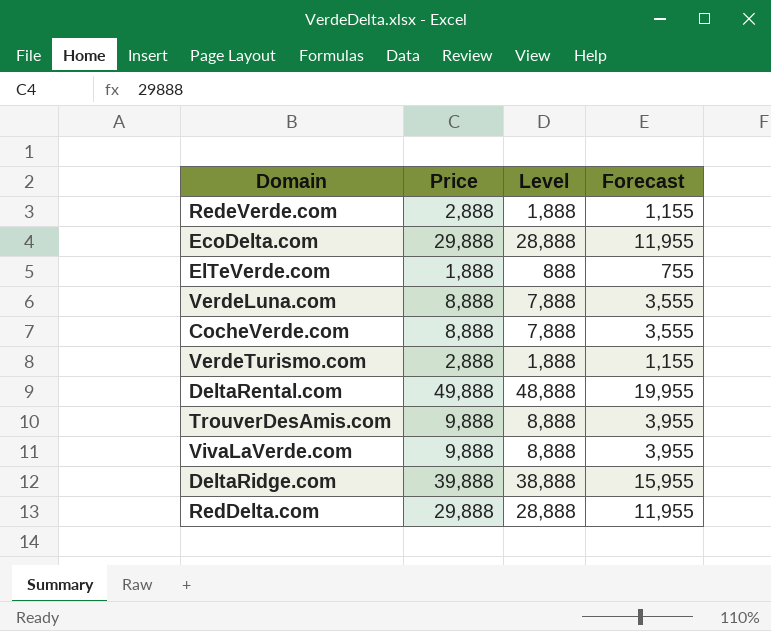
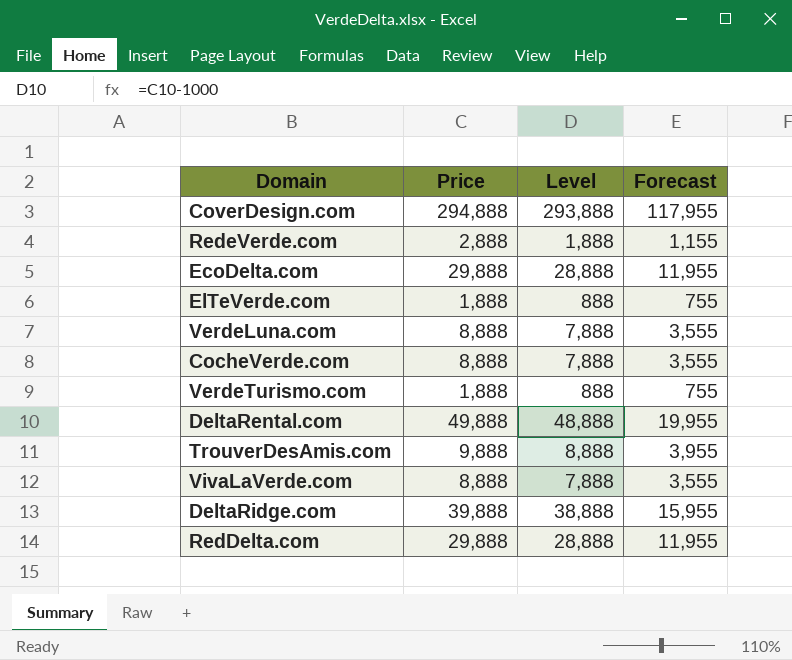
row CoverDesign.com: none -> 294,888 | 293,888 | 117,955
VerdeTurismo.com | Price: 2,888 -> 1,888
VerdeTurismo.com | Level: 1,888 -> 888
VerdeTurismo.com | Forecast: 1,155 -> 755
VivaLaVerde.com | Price: 9,888 -> 8,888
VivaLaVerde.com | Level: 8,888 -> 7,888
VivaLaVerde.com | Forecast: 3,955 -> 3,555

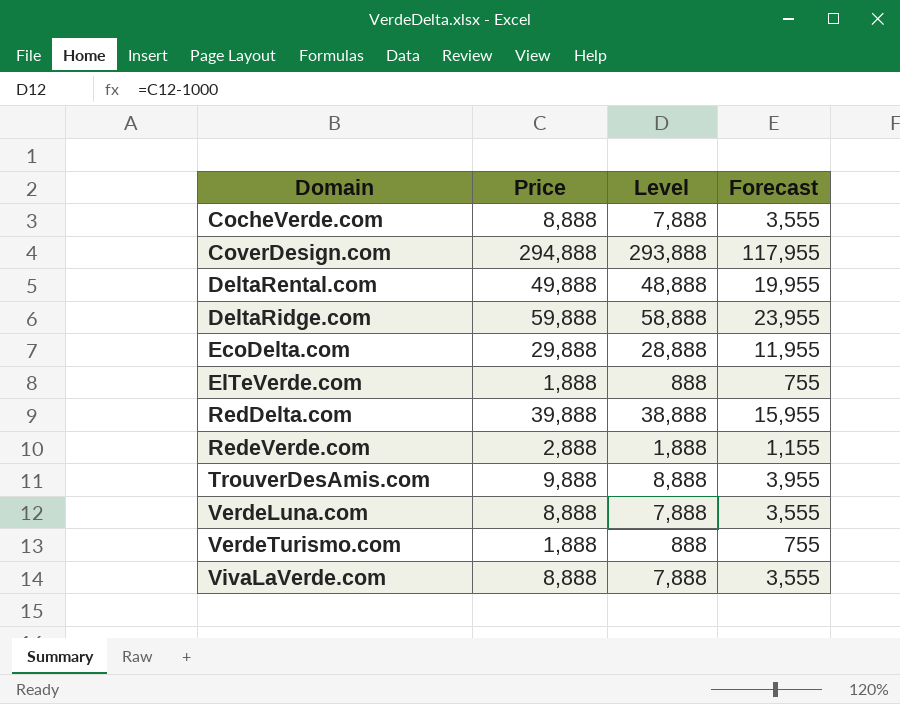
row order: none -> Domain ascending
DeltaRidge.com | Price: 39,888 -> 59,888
DeltaRidge.com | Level: 38,888 -> 58,888
DeltaRidge.com | Forecast: 15,955 -> 23,955
RedDelta.com | Price: 29,888 -> 39,888
RedDelta.com | Level: 28,888 -> 38,888
RedDelta.com | Forecast: 11,955 -> 15,955

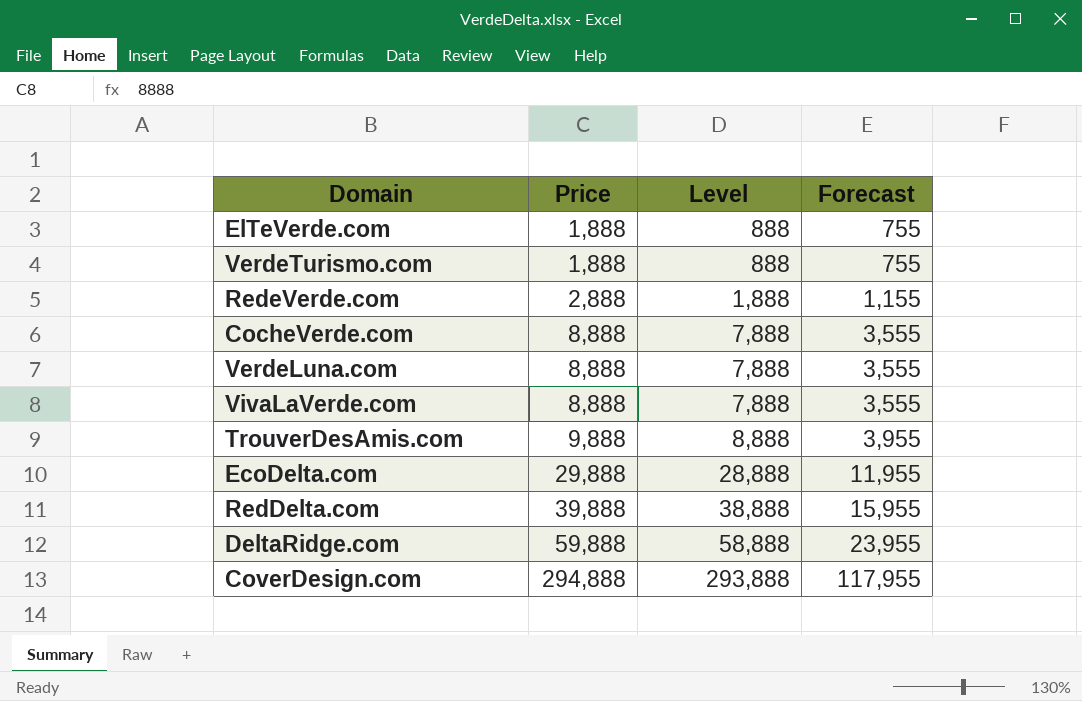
row order: Domain ascending -> Price ascending
row DeltaRental.com: 49,888 | 48,888 | 19,955 -> none

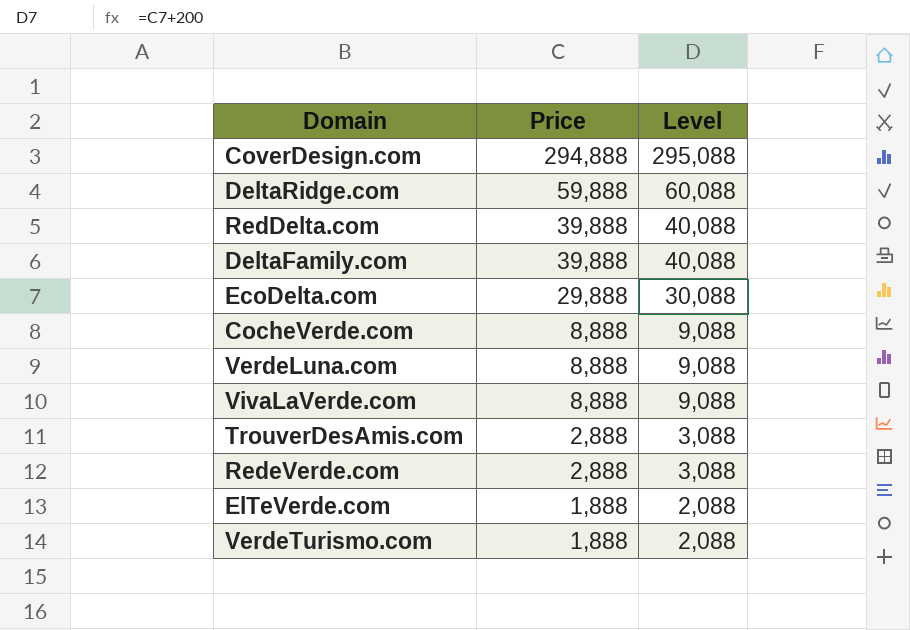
row order: Price ascending -> Price descending
column Forecast | formula: [Price] * 0.4 -> none
column Level | formula: [Price] - 1000 -> [Price] + 200
row DeltaFamily.com: none -> 39,888 | 40,088
TrouverDesAmis.com | Price: 9,888 -> 2,888

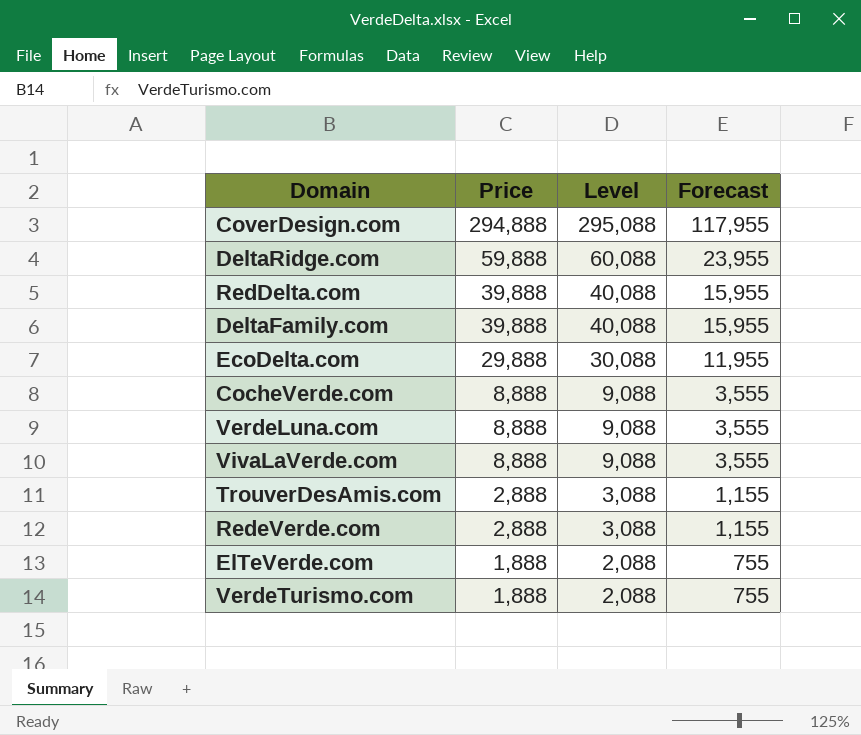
column Forecast | formula: none -> [Price] * 0.4

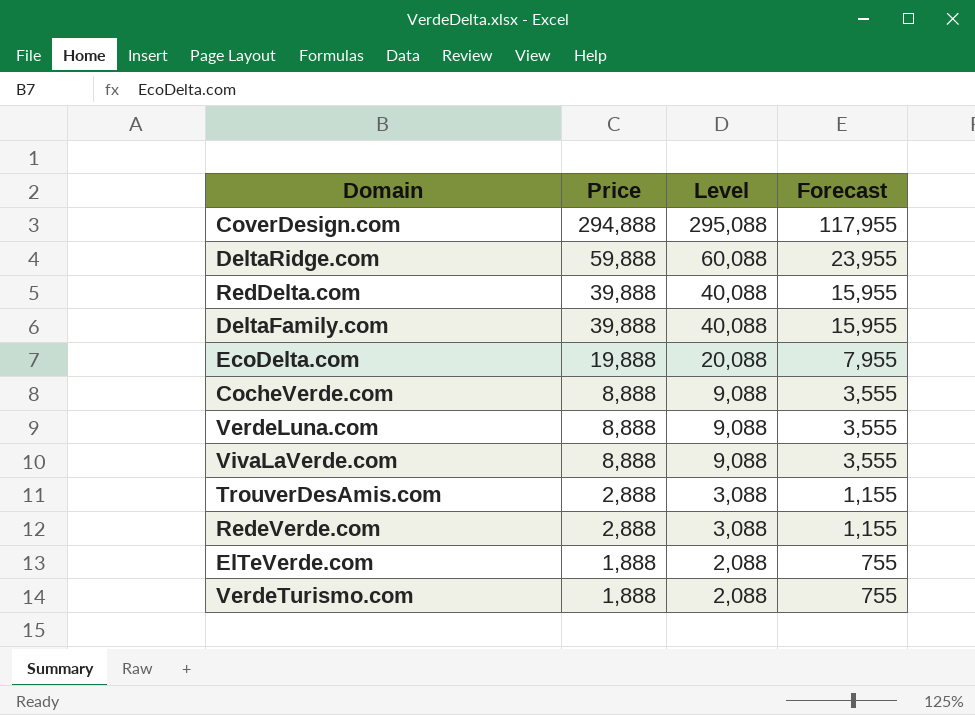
EcoDelta.com | Price: 29,888 -> 19,888
EcoDelta.com | Level: 30,088 -> 20,088
EcoDelta.com | Forecast: 11,955 -> 7,955

